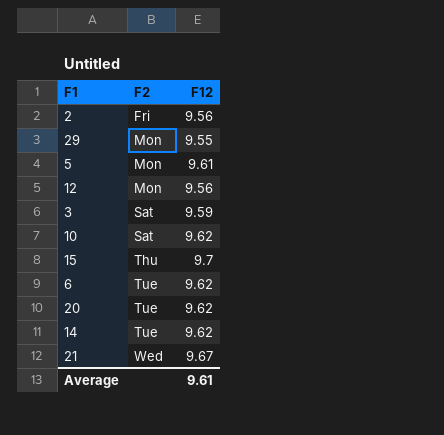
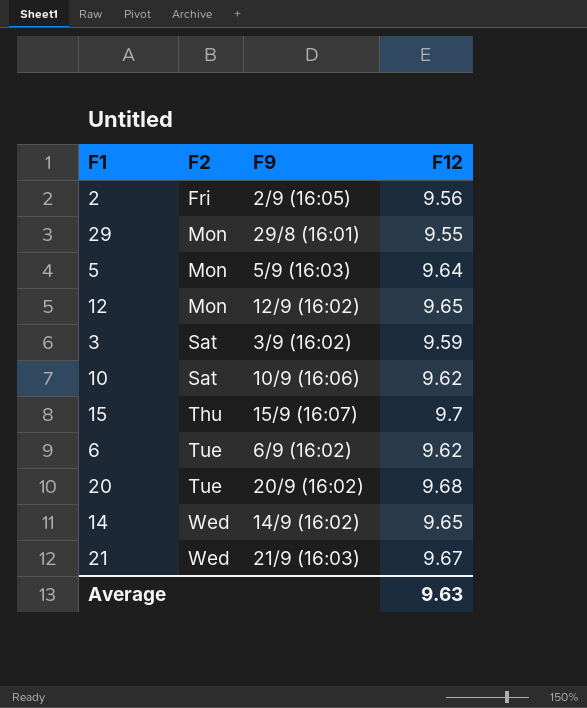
column F9 | position: none -> 3
5 | F12: 9.61 -> 9.64
12 | F12: 9.56 -> 9.65
20 | F12: 9.62 -> 9.68
14 | F2: Tue -> Wed
14 | F12: 9.62 -> 9.65
Average | F12: 9.61 -> 9.63

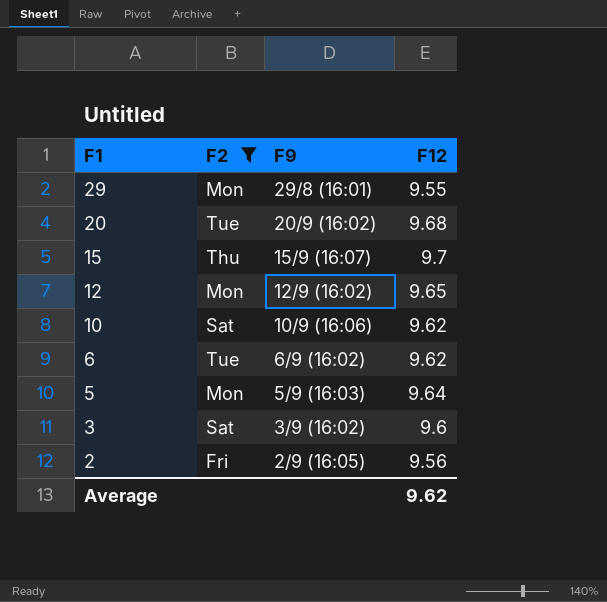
filter: none -> F2 != Wed
row order: F2 ascending -> F1 descending
3 | F12: 9.59 -> 9.6
Average | F12: 9.63 -> 9.62

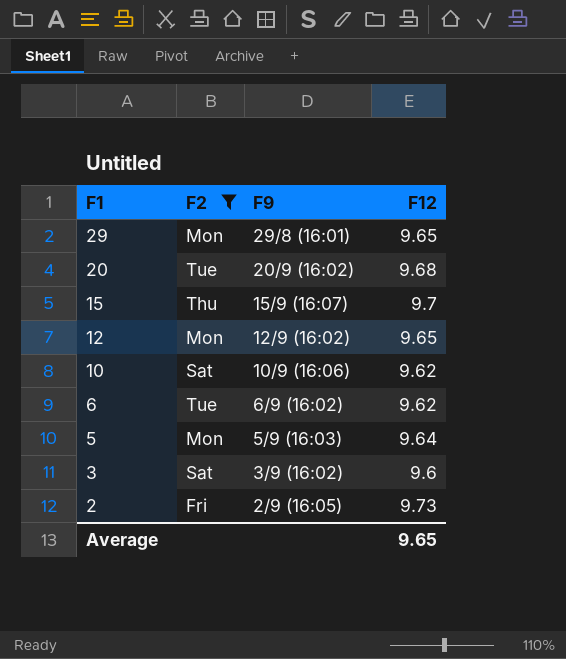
29 | F12: 9.55 -> 9.65
2 | F12: 9.56 -> 9.73
Average | F12: 9.62 -> 9.65

